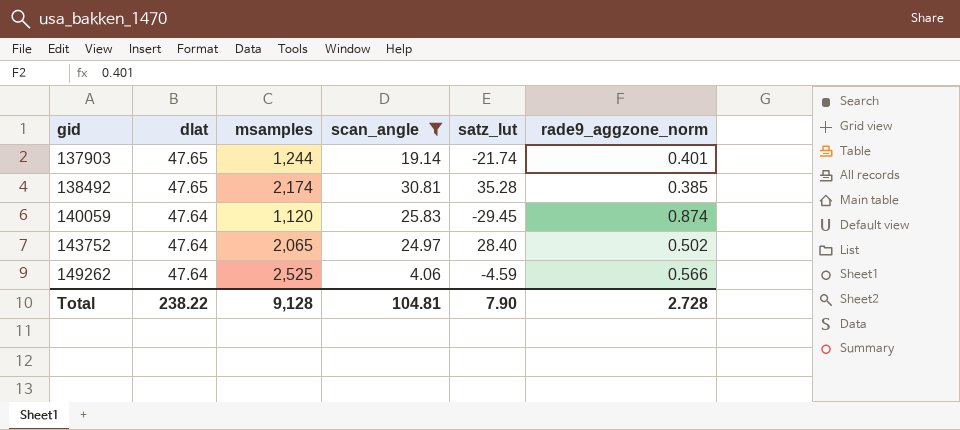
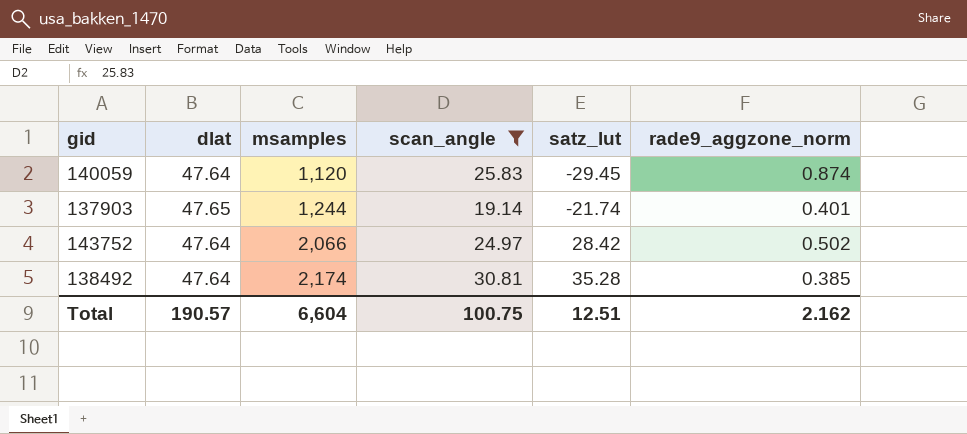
row order: gid ascending -> msamples ascending
row 149262: 47.64 | 2,525 | 4.06 | -4.59 | 0.566 -> none
143752 | msamples: 2,065 -> 2,066
143752 | satz_lut: 28.40 -> 28.42
138492 | dlat: 47.65 -> 47.64
Total | dlat: 238.22 -> 190.57
Total | msamples: 9,128 -> 6,604
Total | scan_angle: 104.81 -> 100.75
Total | satz_lut: 7.90 -> 12.51
Total | rade9_aggzone_norm: 2.728 -> 2.162

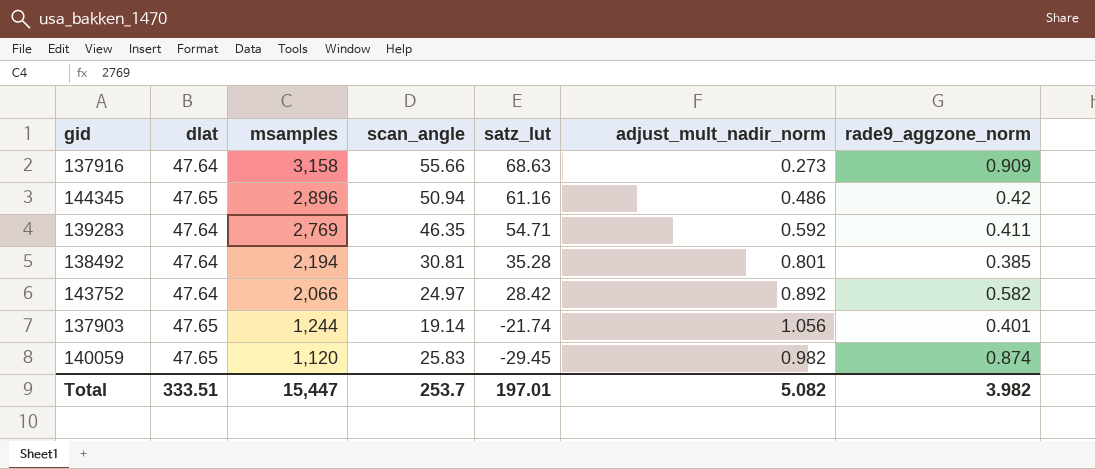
filter: scan_angle <= 30.81 -> none
row order: msamples ascending -> msamples descending
column adjust_mult_nadir_norm | position: none -> 6
138492 | msamples: 2,174 -> 2,194
143752 | rade9_aggzone_norm: 0.502 -> 0.582
140059 | dlat: 47.64 -> 47.65
Total | dlat: 190.57 -> 333.51
Total | msamples: 6,604 -> 15,447
Total | scan_angle: 100.75 -> 253.7
Total | satz_lut: 12.51 -> 197.01
Total | rade9_aggzone_norm: 2.162 -> 3.982

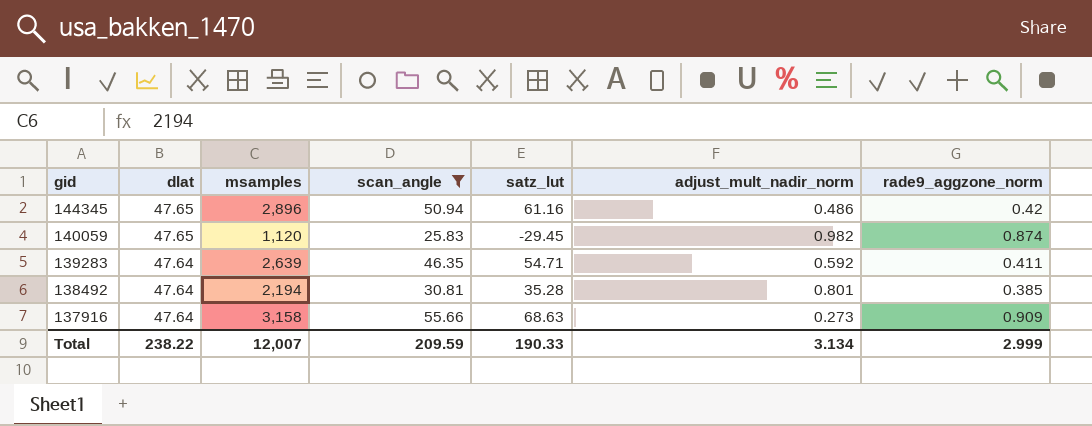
filter: none -> scan_angle >= 25.83
row order: msamples descending -> gid descending
139283 | msamples: 2,769 -> 2,639
Total | dlat: 333.51 -> 238.22
Total | msamples: 15,447 -> 12,007
Total | scan_angle: 253.7 -> 209.59
Total | satz_lut: 197.01 -> 190.33
Total | adjust_mult_nadir_norm: 5.082 -> 3.134
Total | rade9_aggzone_norm: 3.982 -> 2.999

